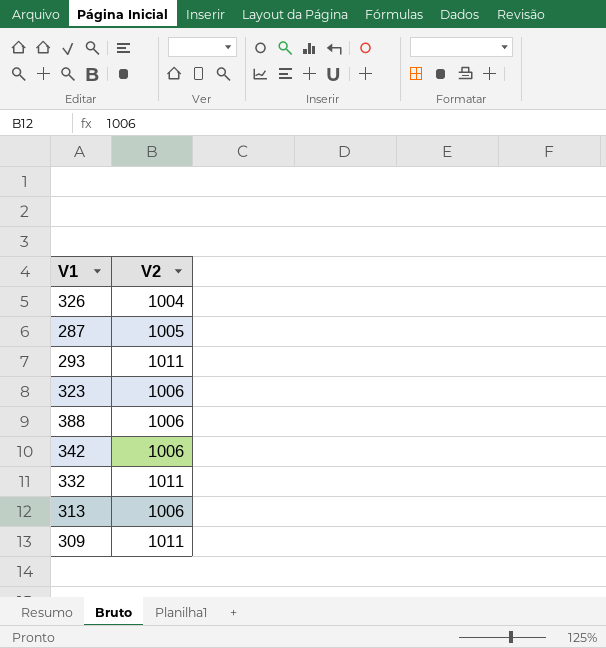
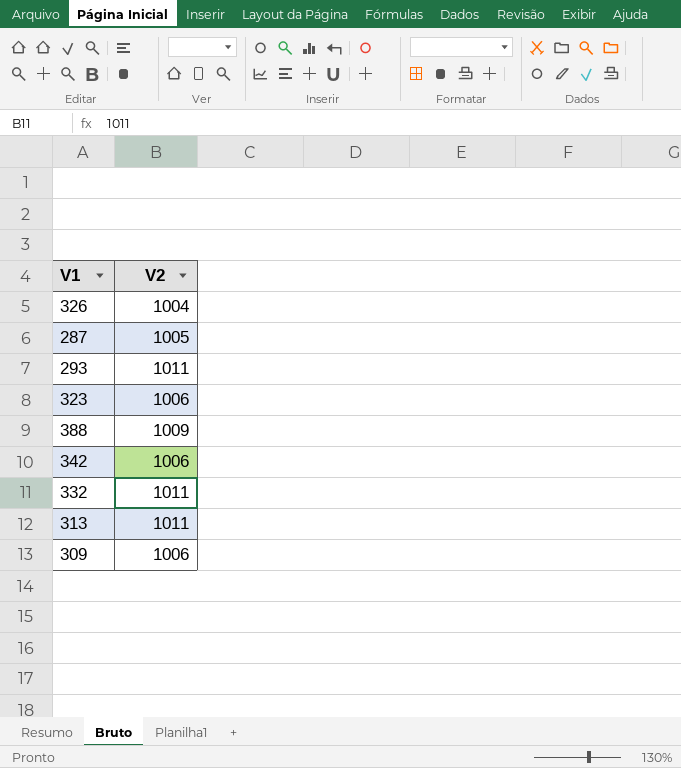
388 | V2: 1006 -> 1009
313 | V2: 1006 -> 1011
309 | V2: 1011 -> 1006

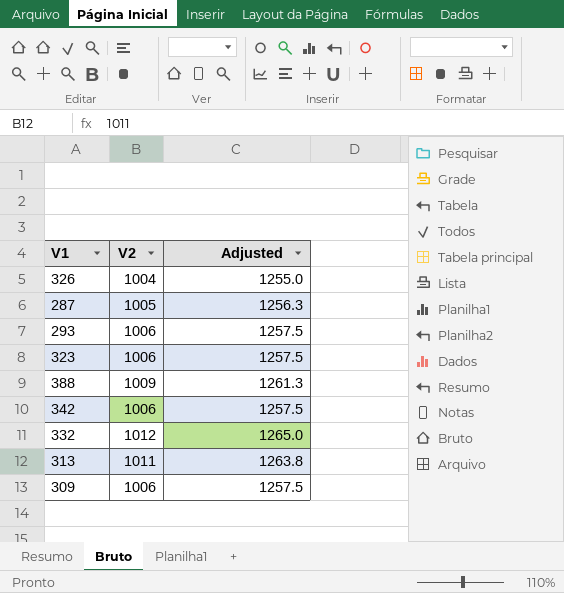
column Adjusted | formula: none -> [V2] * 1.25
293 | V2: 1011 -> 1006
332 | V2: 1011 -> 1012

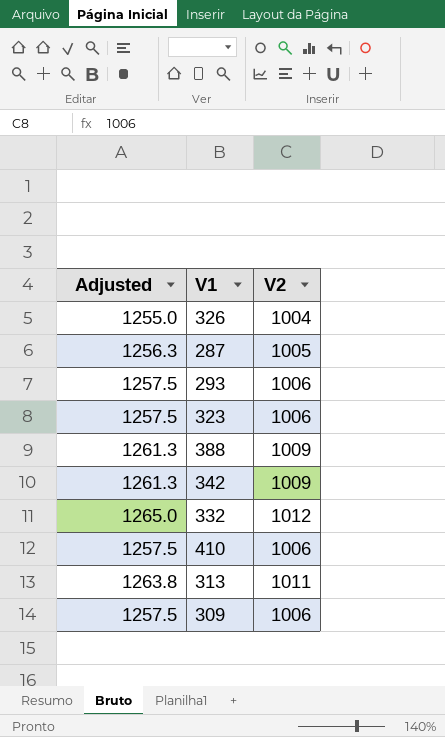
column Adjusted | position: 3 -> 1
342 | Adjusted: 1257.5 -> 1261.3
342 | V2: 1006 -> 1009
row 410: none -> 1257.5 | 1006

